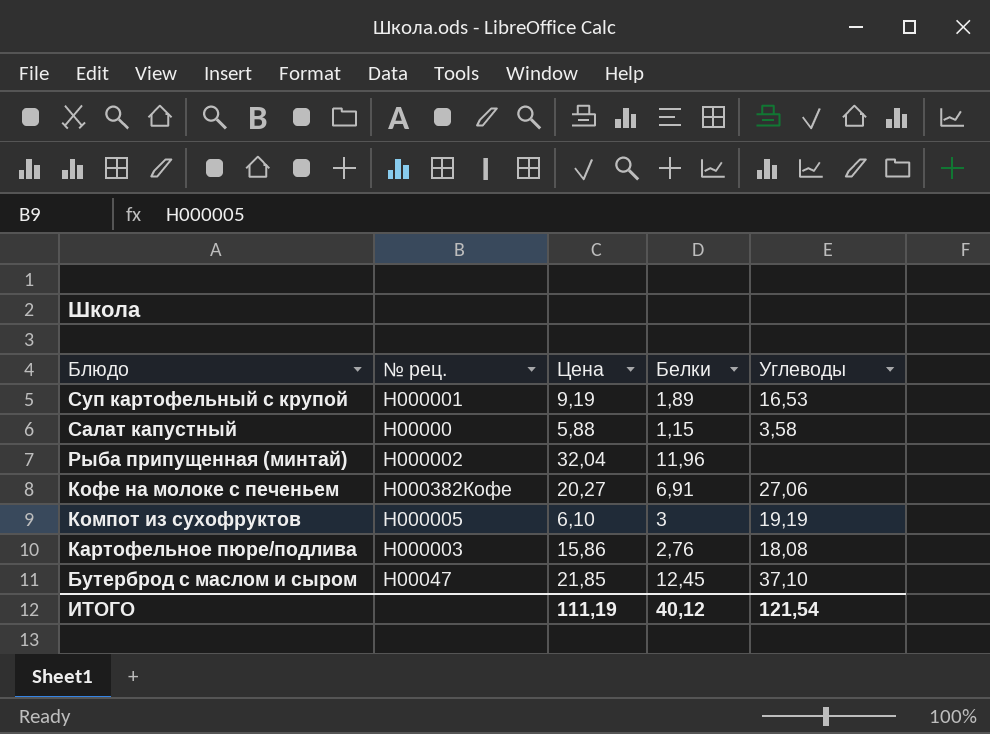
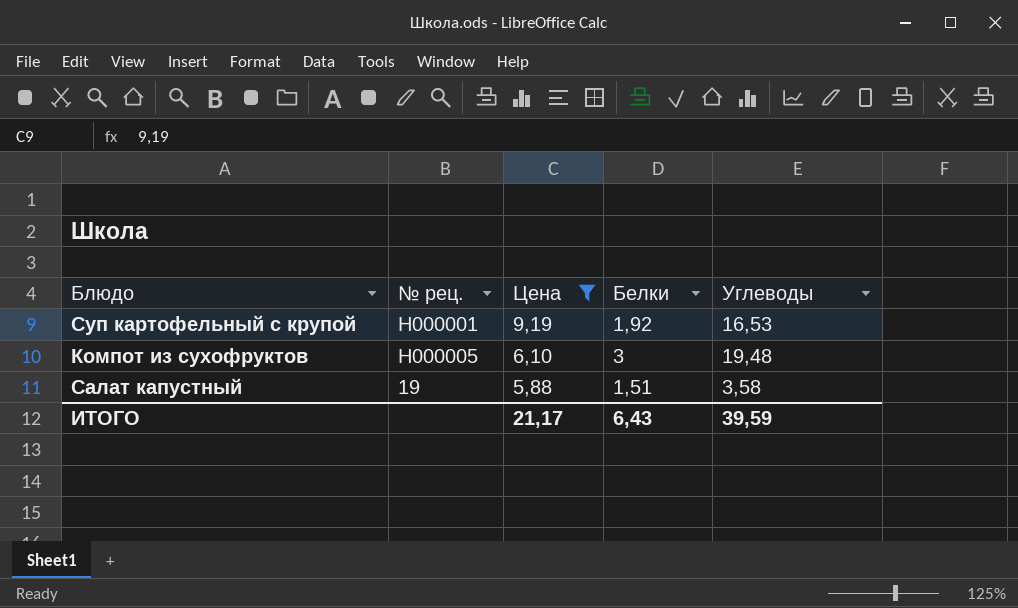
filter: none -> Цена <= 9,19
row order: Блюдо descending -> Цена descending
Суп картофельный с крупой | Белки: 1,89 -> 1,92
Компот из сухофруктов | Углеводы: 19,19 -> 19,48
Салат капустный | № рец.: Н00000 -> 19
Салат капустный | Белки: 1,15 -> 1,51
ИТОГО | Цена: 111,19 -> 21,17
ИТОГО | Белки: 40,12 -> 6,43
ИТОГО | Углеводы: 121,54 -> 39,59

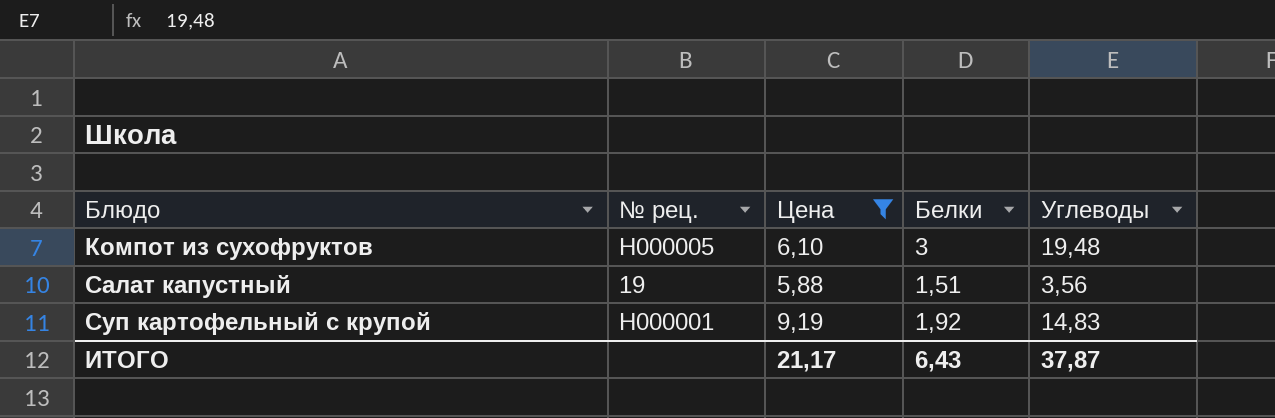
row order: Цена descending -> Блюдо ascending
Салат капустный | Углеводы: 3,58 -> 3,56
Суп картофельный с крупой | Углеводы: 16,53 -> 14,83
ИТОГО | Углеводы: 39,59 -> 37,87

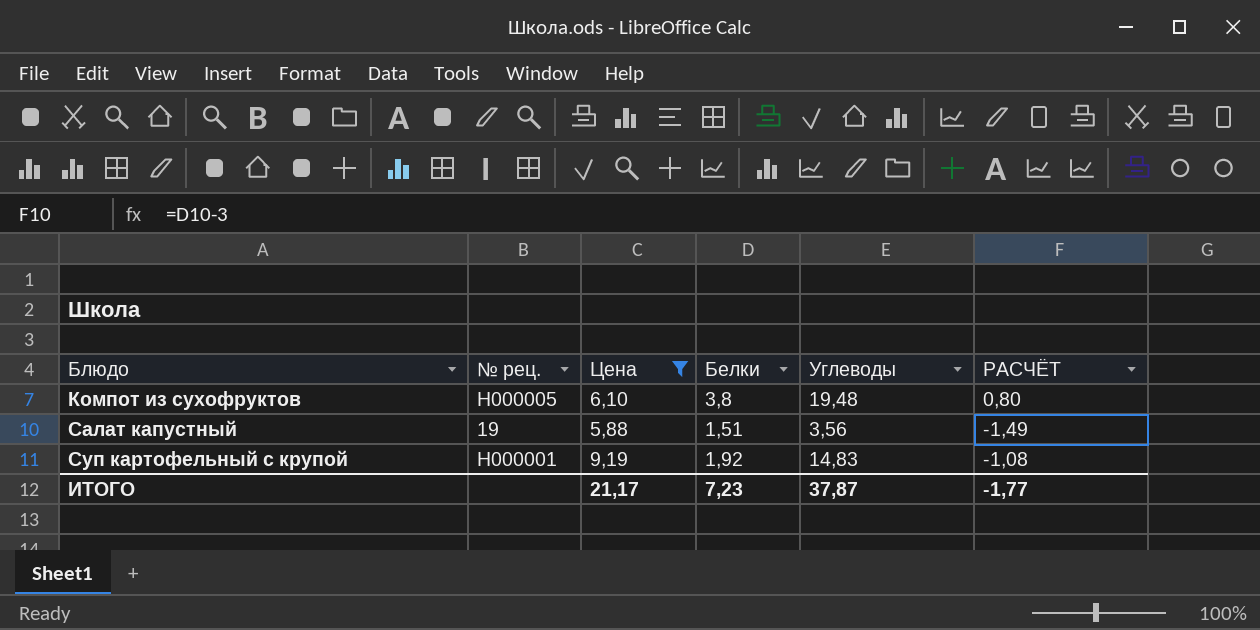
column РАСЧЁТ | formula: none -> [Белки] - 3
Компот из сухофруктов | Белки: 3 -> 3,8
ИТОГО | Белки: 6,43 -> 7,23

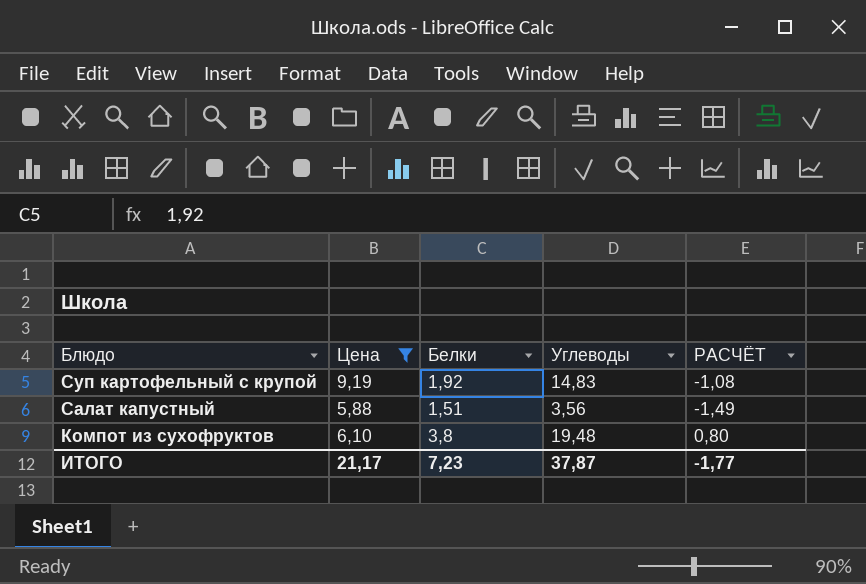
row order: Блюдо ascending -> Блюдо descending
column № рец. | position: 2 -> none

